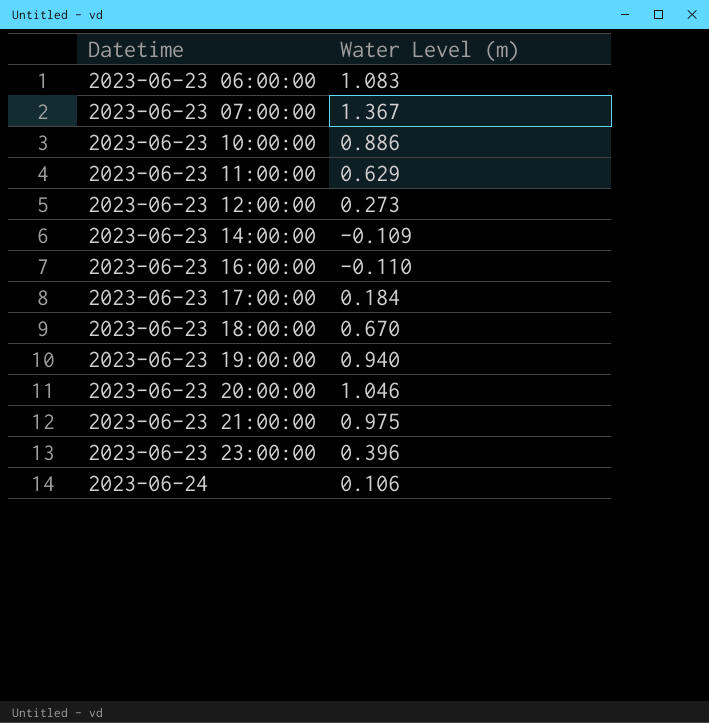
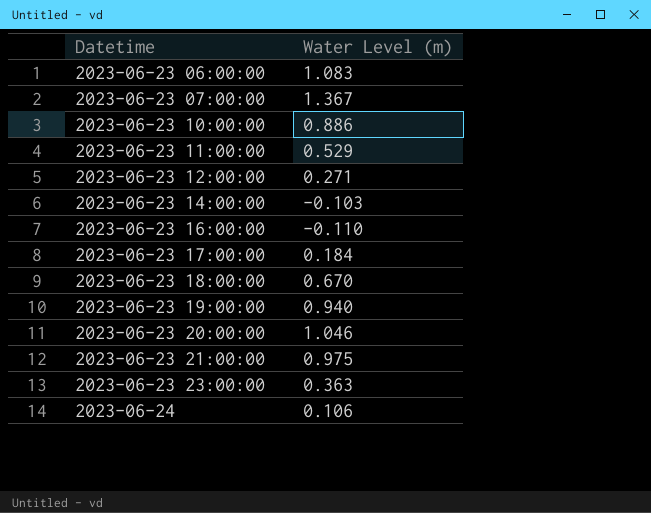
2023-06-23 11:00:00 | Water Level (m): 0.629 -> 0.529
2023-06-23 12:00:00 | Water Level (m): 0.273 -> 0.271
2023-06-23 14:00:00 | Water Level (m): -0.109 -> -0.103
2023-06-23 23:00:00 | Water Level (m): 0.396 -> 0.363

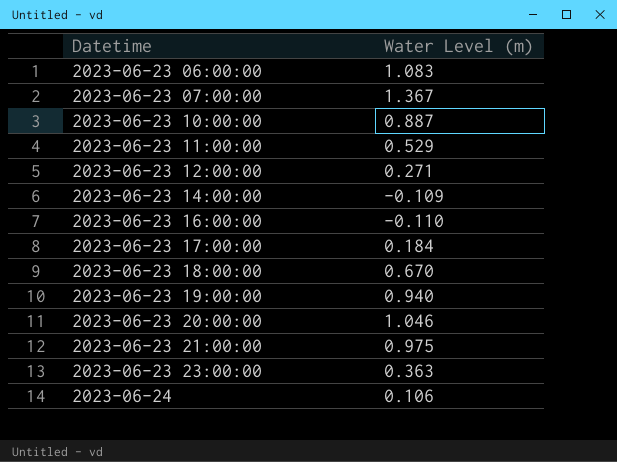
2023-06-23 10:00:00 | Water Level (m): 0.886 -> 0.887
2023-06-23 14:00:00 | Water Level (m): -0.103 -> -0.109

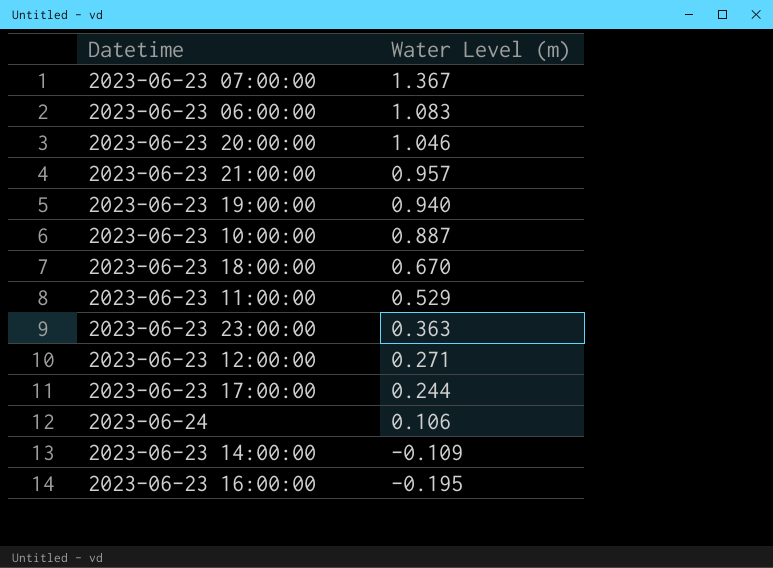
row order: Datetime ascending -> Water Level (m) descending
2023-06-23 21:00:00 | Water Level (m): 0.975 -> 0.957
2023-06-23 17:00:00 | Water Level (m): 0.184 -> 0.244
2023-06-23 16:00:00 | Water Level (m): -0.110 -> -0.195

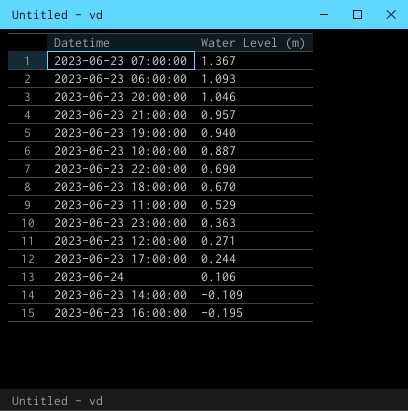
2023-06-23 06:00:00 | Water Level (m): 1.083 -> 1.093
row 2023-06-23 22:00:00: none -> 0.690

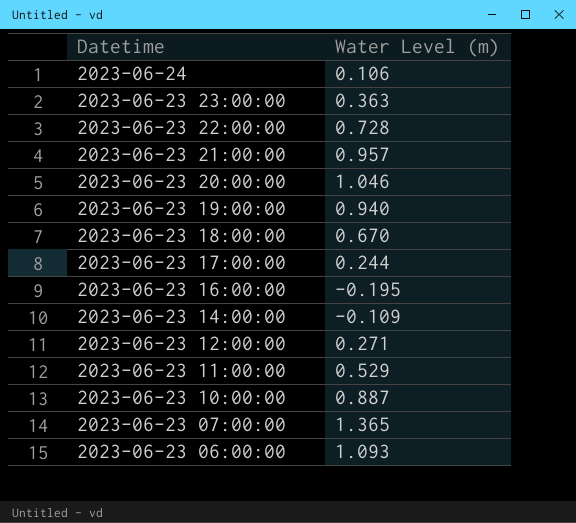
row order: Water Level (m) descending -> Datetime descending
2023-06-23 22:00:00 | Water Level (m): 0.690 -> 0.728
2023-06-23 07:00:00 | Water Level (m): 1.367 -> 1.365

